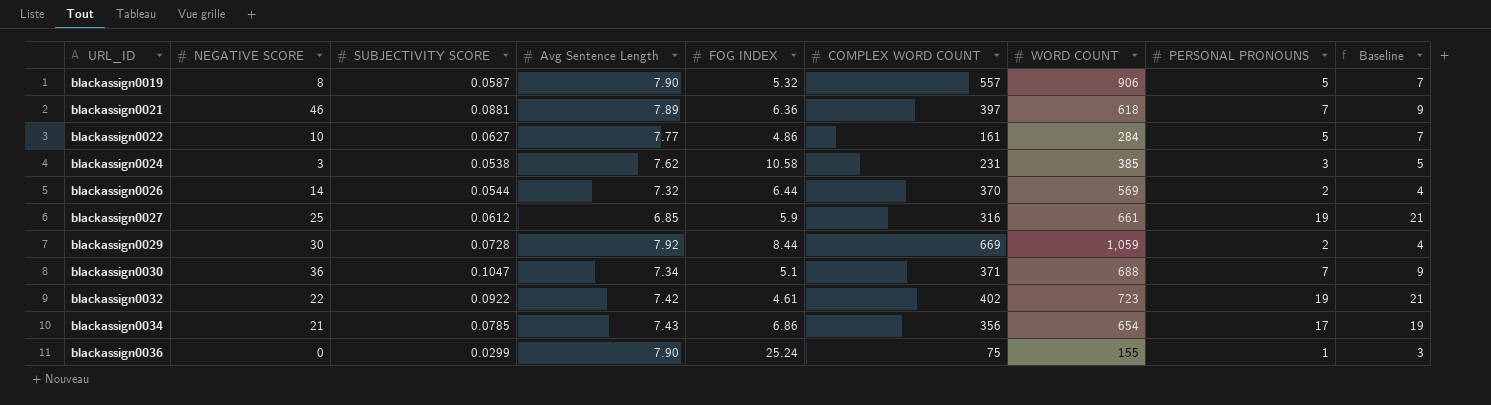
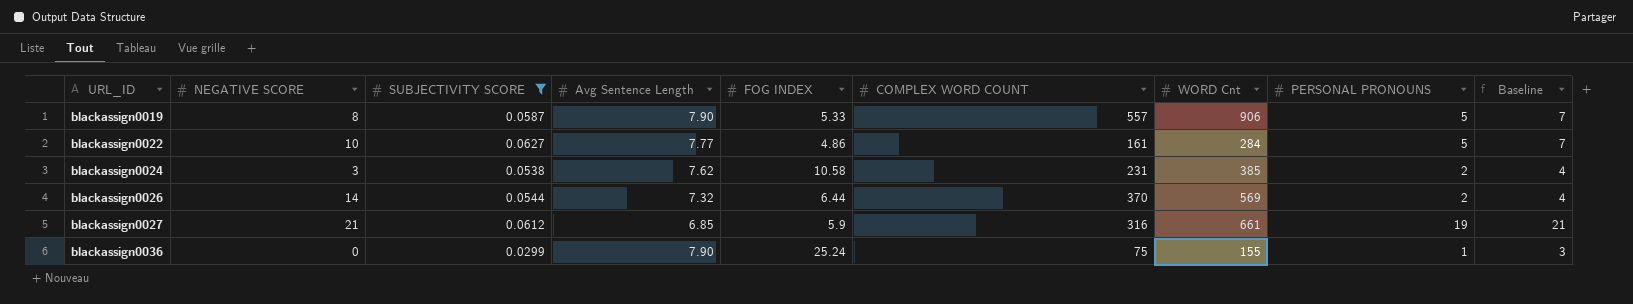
filter: none -> SUBJECTIVITY SCORE <= 0.0627
column name: WORD COUNT -> WORD Cnt
blackassign0019 | FOG INDEX: 5.32 -> 5.33
blackassign0024 | PERSONAL PRONOUNS: 3 -> 2
blackassign0024 | Baseline: 5 -> 4
blackassign0027 | NEGATIVE SCORE: 25 -> 21

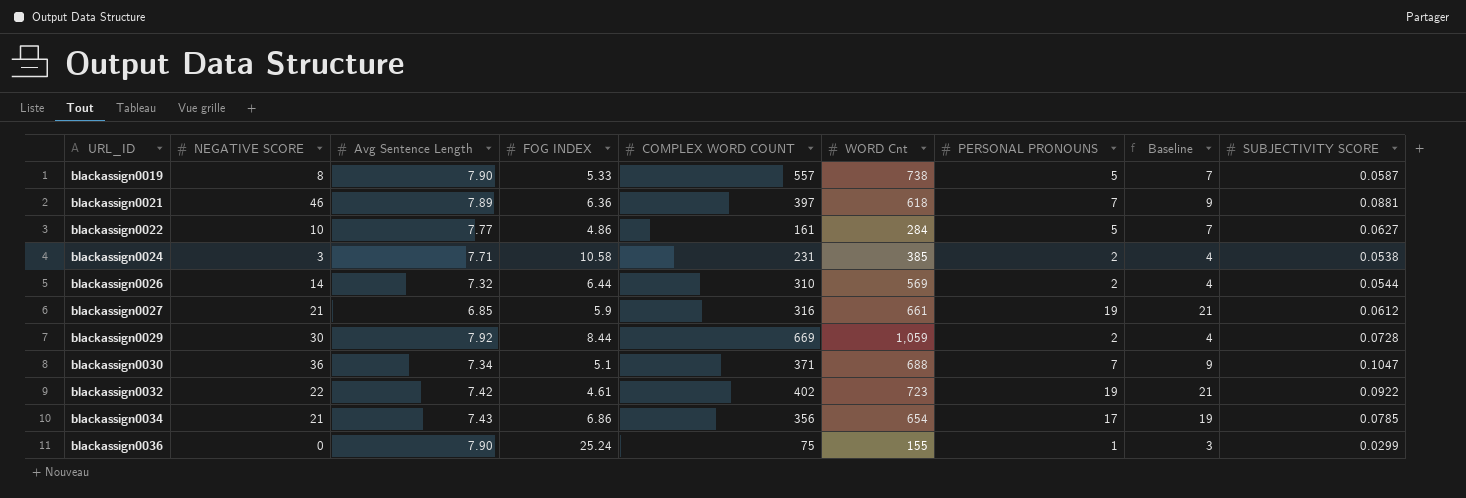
filter: SUBJECTIVITY SCORE <= 0.0627 -> none
column SUBJECTIVITY SCORE | position: 3 -> 9
blackassign0019 | WORD Cnt: 906 -> 738
blackassign0024 | Avg Sentence Length: 7.62 -> 7.71
blackassign0026 | COMPLEX WORD COUNT: 370 -> 310

